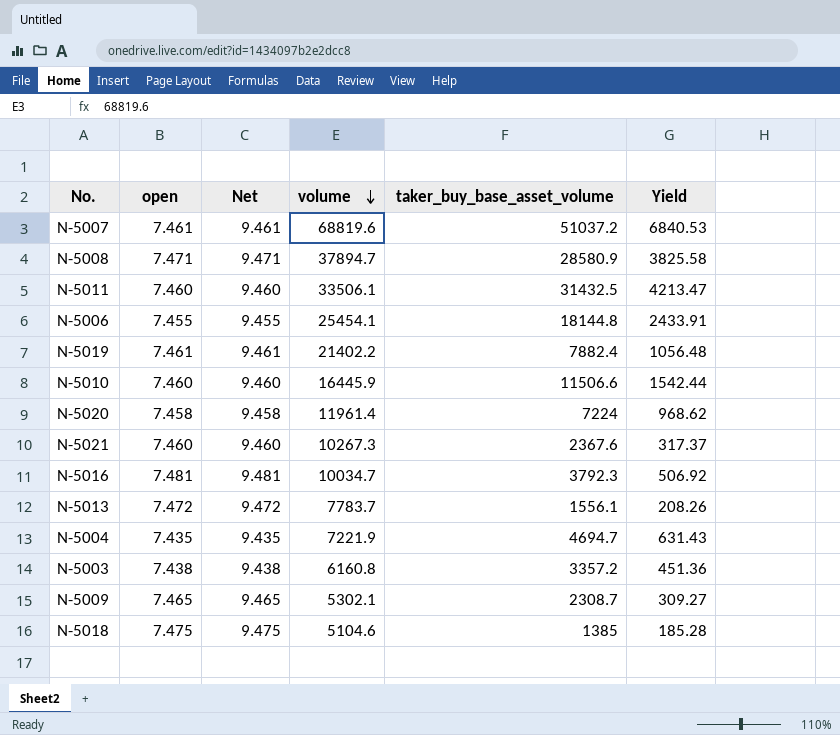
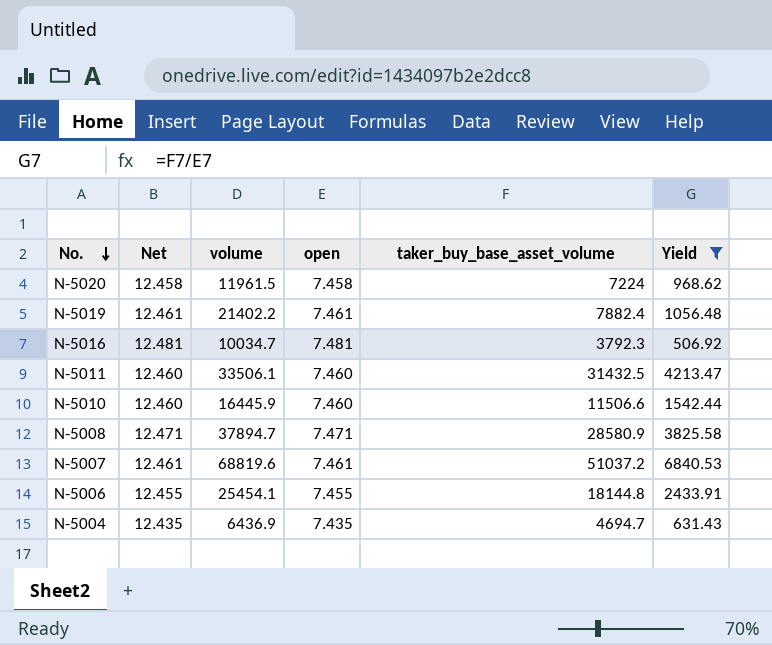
filter: none -> Yield >= 506.92
row order: volume descending -> No. descending
column Net | formula: [open] + 2 -> [open] + 5
column open | position: 2 -> 4
N-5020 | volume: 11961.4 -> 11961.5
N-5004 | volume: 7221.9 -> 6436.9

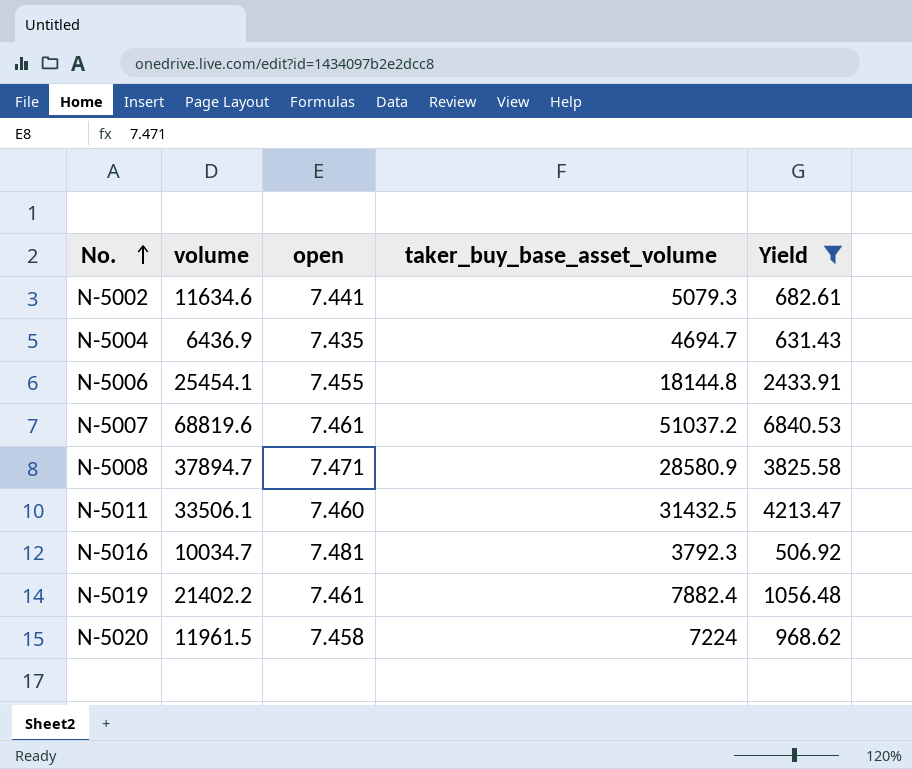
row order: No. descending -> No. ascending
column Net | formula: [open] + 5 -> none
row N-5010: 12.460 | 16445.9 | 7.460 | 11506.6 | 1542.44 -> none
row N-5002: none -> 11634.6 | 7.441 | 5079.3 | 682.61

